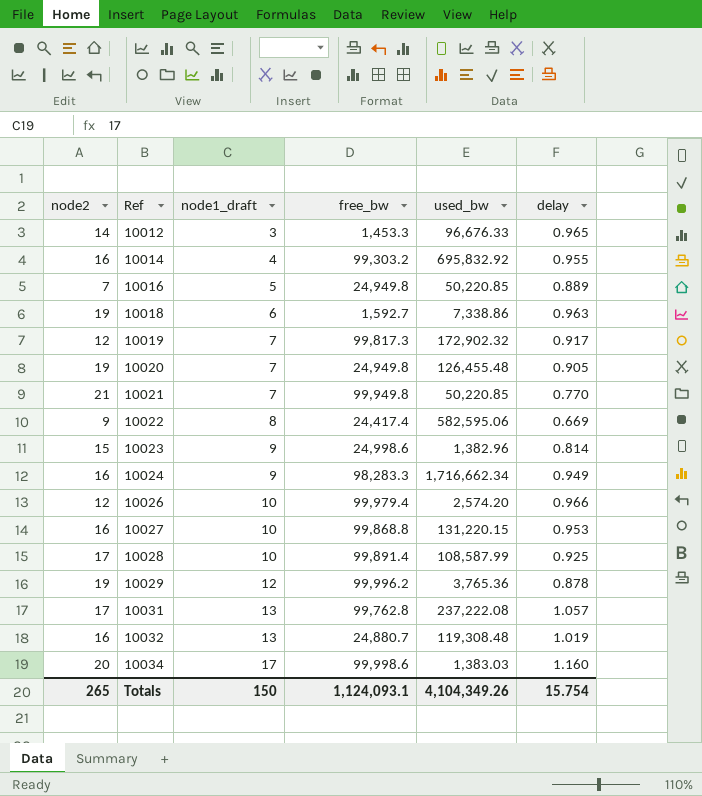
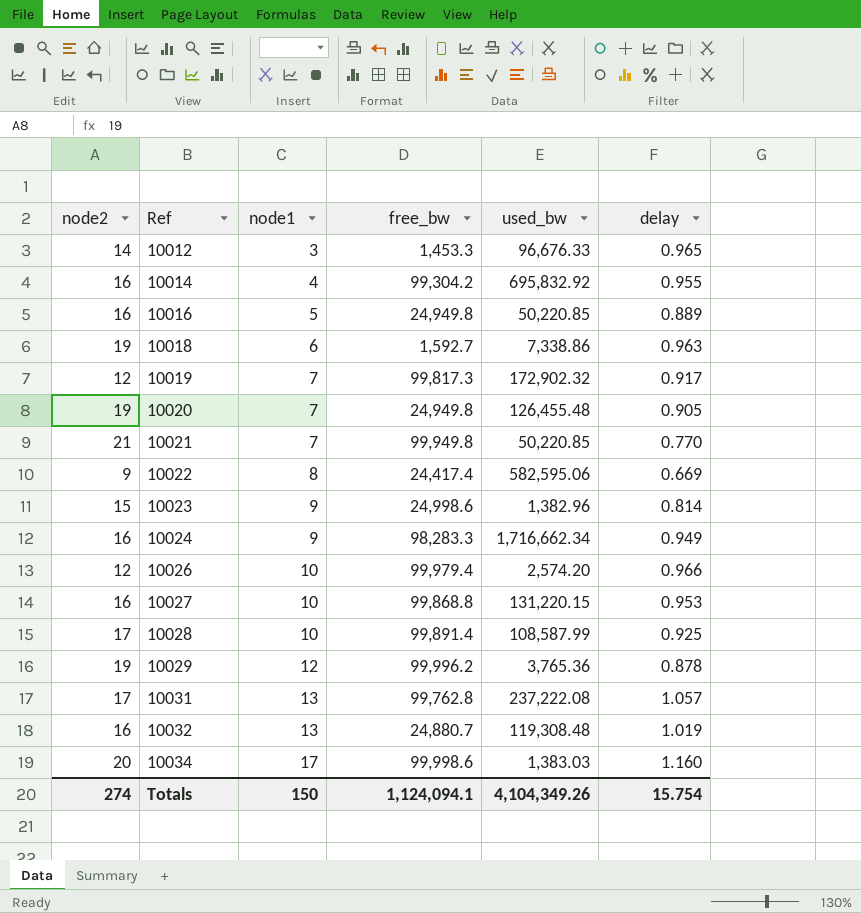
column name: node1_draft -> node1
10014 | free_bw: 99,303.2 -> 99,304.2
10016 | node2: 7 -> 16
Totals | node2: 265 -> 274
Totals | free_bw: 1,124,093.1 -> 1,124,094.1

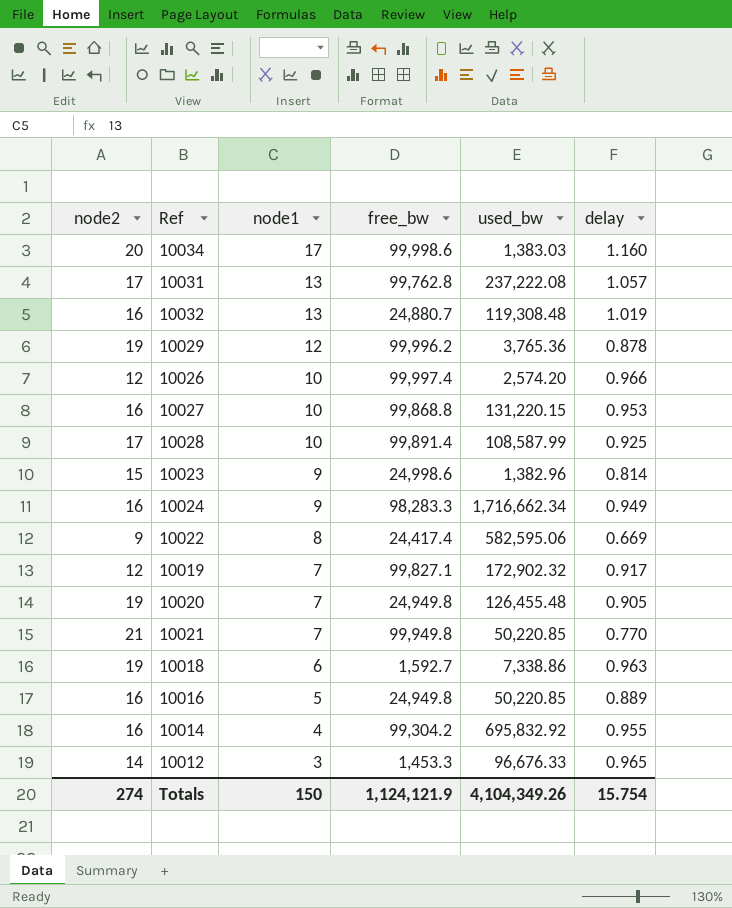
row order: Ref ascending -> node1 descending
10026 | free_bw: 99,979.4 -> 99,997.4
10019 | free_bw: 99,817.3 -> 99,827.1
Totals | free_bw: 1,124,094.1 -> 1,124,121.9

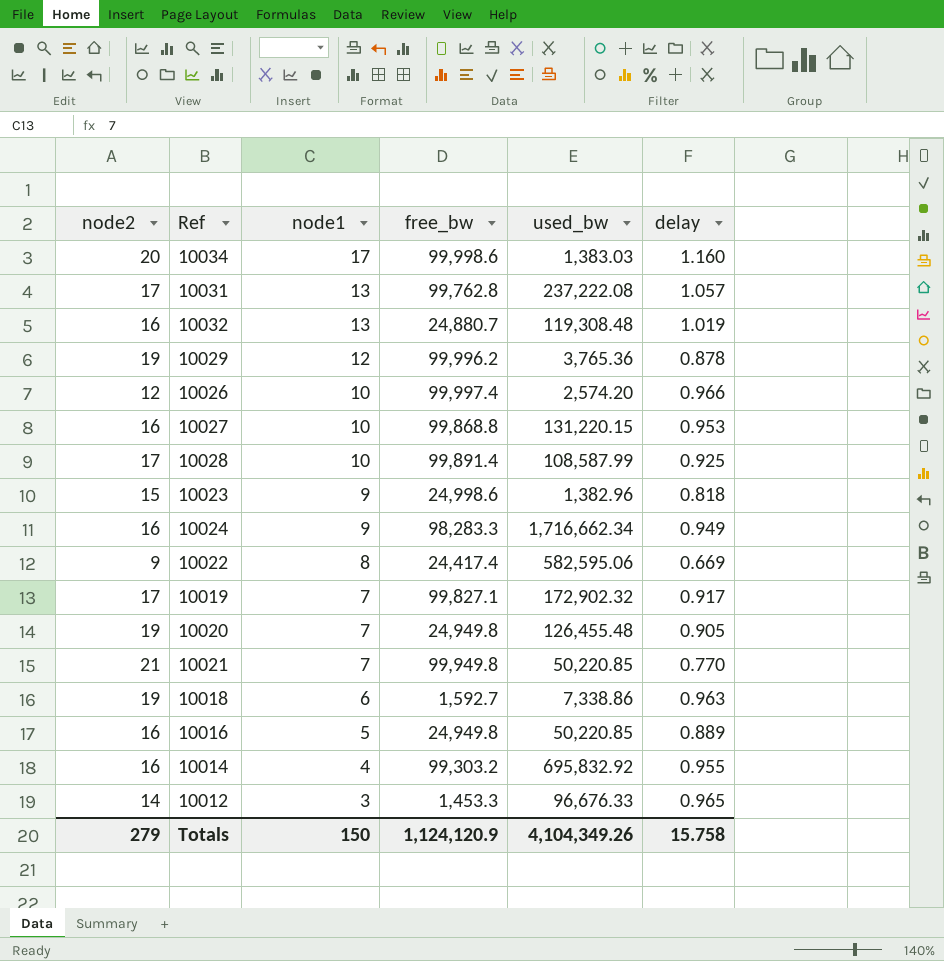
10023 | delay: 0.814 -> 0.818
10019 | node2: 12 -> 17
10014 | free_bw: 99,304.2 -> 99,303.2
Totals | node2: 274 -> 279
Totals | free_bw: 1,124,121.9 -> 1,124,120.9
Totals | delay: 15.754 -> 15.758

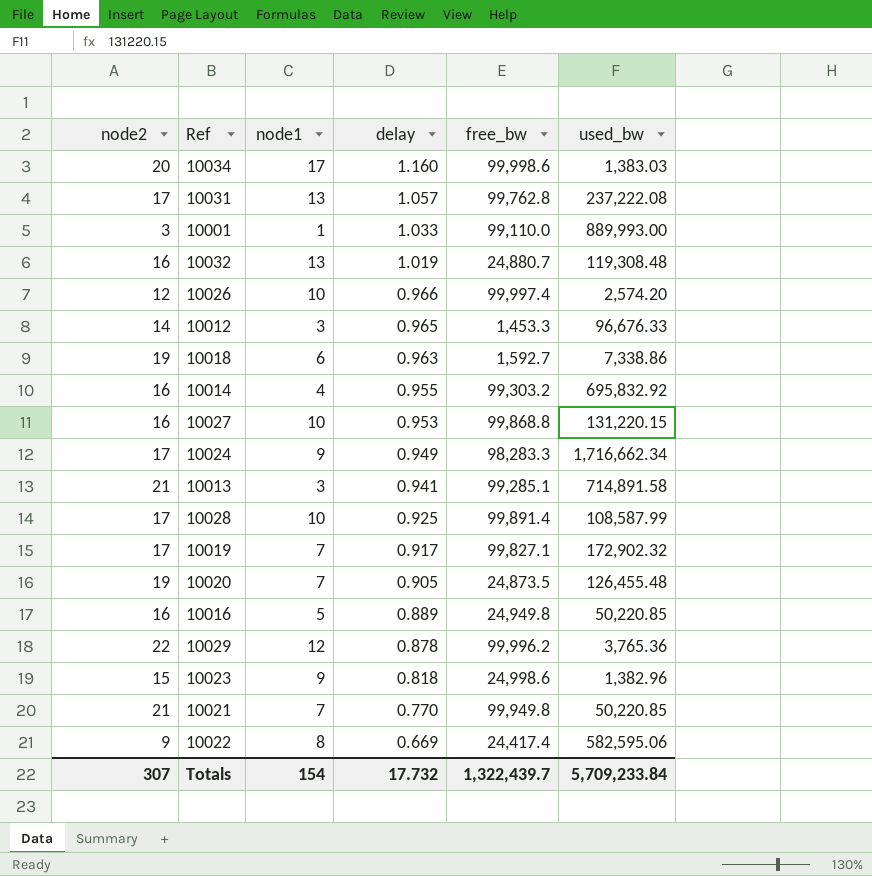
row order: node1 descending -> delay descending
column delay | position: 6 -> 4
row 10001: none -> 3 | 1 | 1.033 | 99,110.0 | 889,993.00
10024 | node2: 16 -> 17
row 10013: none -> 21 | 3 | 0.941 | 99,285.1 | 714,891.58
10020 | free_bw: 24,949.8 -> 24,873.5
10029 | node2: 19 -> 22
Totals | node2: 279 -> 307
Totals | node1: 150 -> 154
Totals | delay: 15.758 -> 17.732
Totals | free_bw: 1,124,120.9 -> 1,322,439.7
Totals | used_bw: 4,104,349.26 -> 5,709,233.84

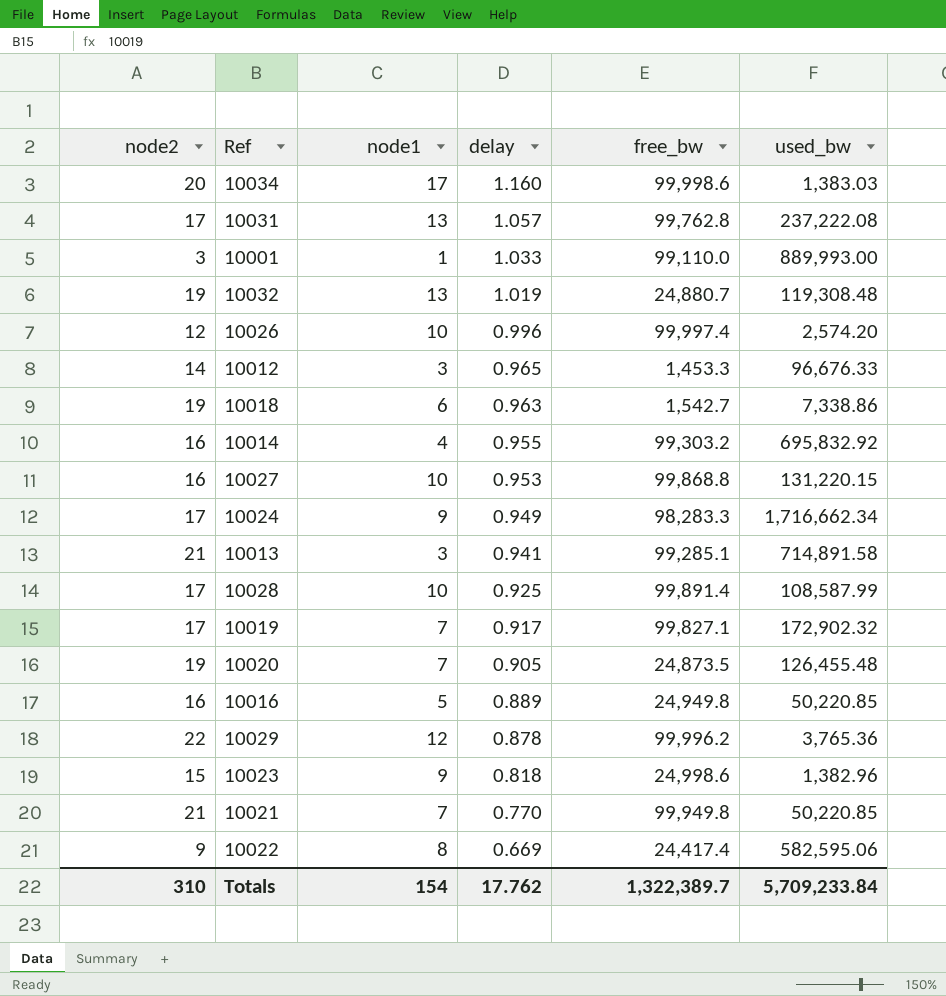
10032 | node2: 16 -> 19
10026 | delay: 0.966 -> 0.996
10018 | free_bw: 1,592.7 -> 1,542.7
Totals | node2: 307 -> 310
Totals | delay: 17.732 -> 17.762
Totals | free_bw: 1,322,439.7 -> 1,322,389.7

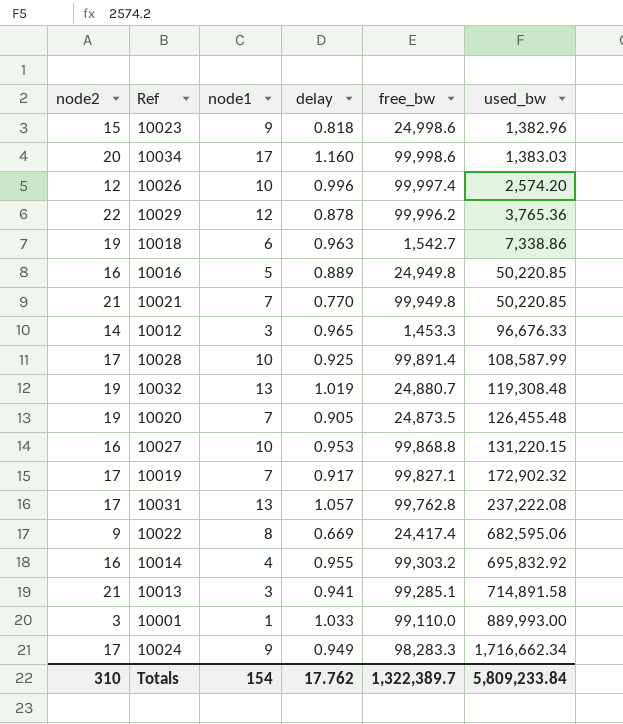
row order: delay descending -> used_bw ascending
10022 | used_bw: 582,595.06 -> 682,595.06
Totals | used_bw: 5,709,233.84 -> 5,809,233.84

